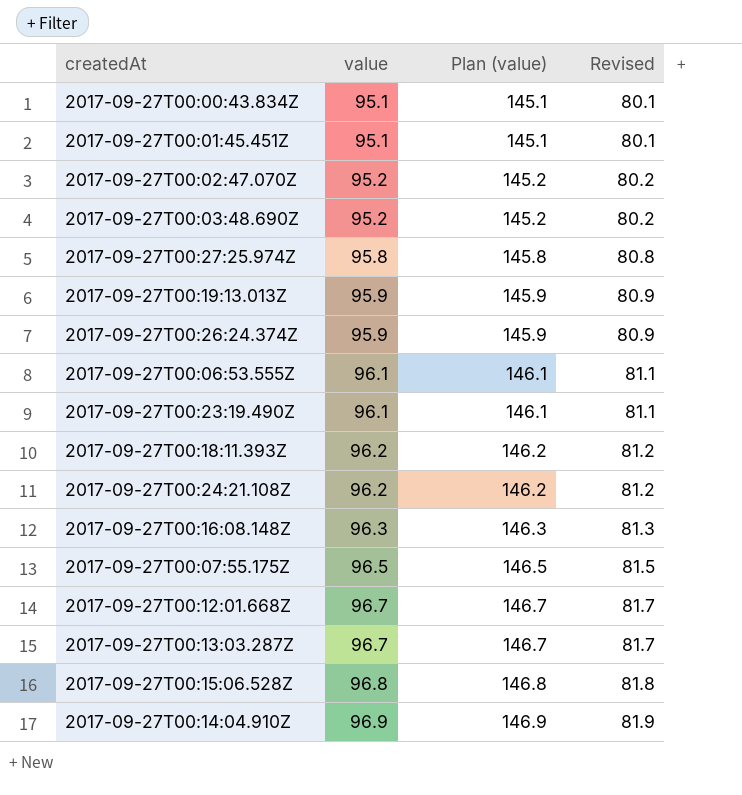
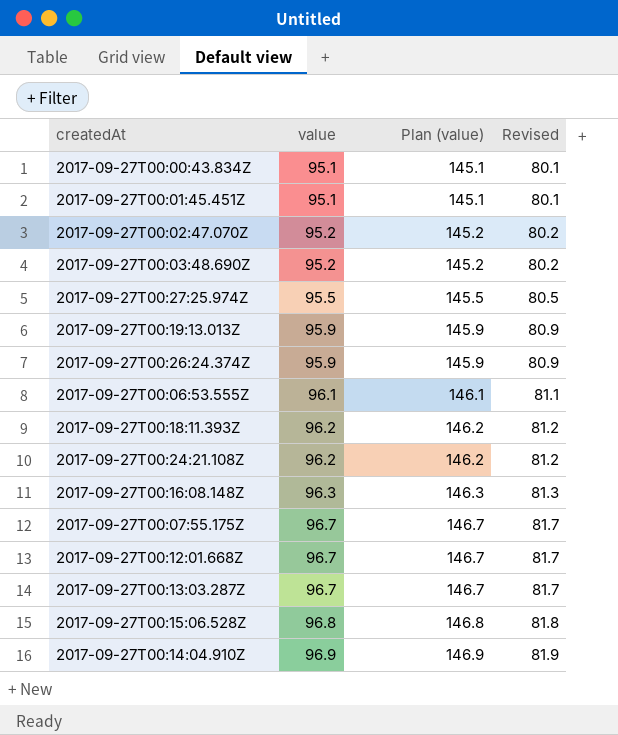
row 2017-09-27T00:23:19.490Z: 96.1 | 146.1 | 81.1 -> none
2017-09-27T00:27:25.974Z | value: 95.8 -> 95.5
2017-09-27T00:27:25.974Z | Plan (value): 145.8 -> 145.5
2017-09-27T00:27:25.974Z | Revised: 80.8 -> 80.5
2017-09-27T00:07:55.175Z | value: 96.5 -> 96.7
2017-09-27T00:07:55.175Z | Plan (value): 146.5 -> 146.7
2017-09-27T00:07:55.175Z | Revised: 81.5 -> 81.7

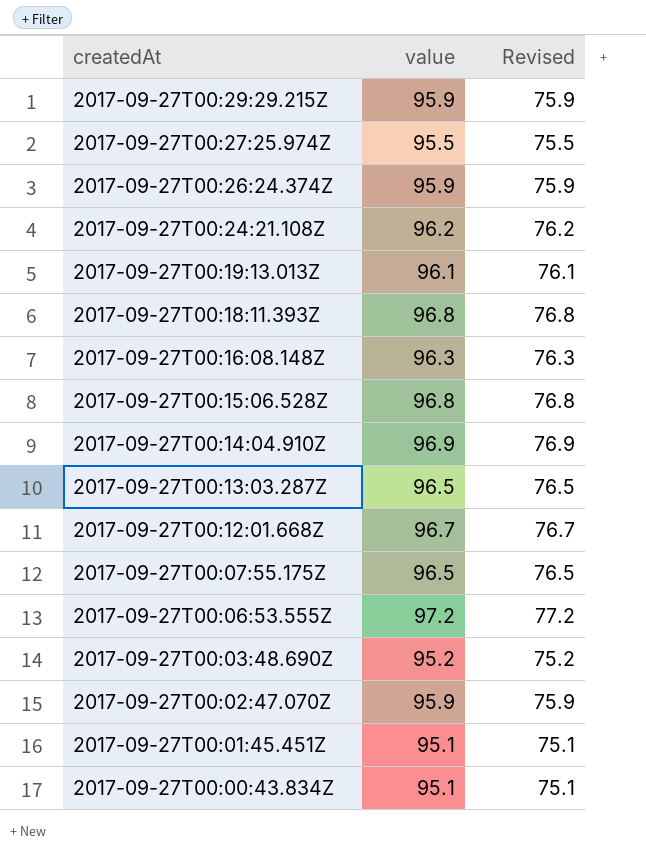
row order: value ascending -> createdAt descending
column Plan (value) | formula: [value] + 50 -> none
column Revised | formula: [value] - 15 -> [value] - 20
row 2017-09-27T00:29:29.215Z: none -> 95.9 | 75.9
2017-09-27T00:19:13.013Z | value: 95.9 -> 96.1
2017-09-27T00:18:11.393Z | value: 96.2 -> 96.8
2017-09-27T00:13:03.287Z | value: 96.7 -> 96.5
2017-09-27T00:07:55.175Z | value: 96.7 -> 96.5
2017-09-27T00:06:53.555Z | value: 96.1 -> 97.2
2017-09-27T00:02:47.070Z | value: 95.2 -> 95.9

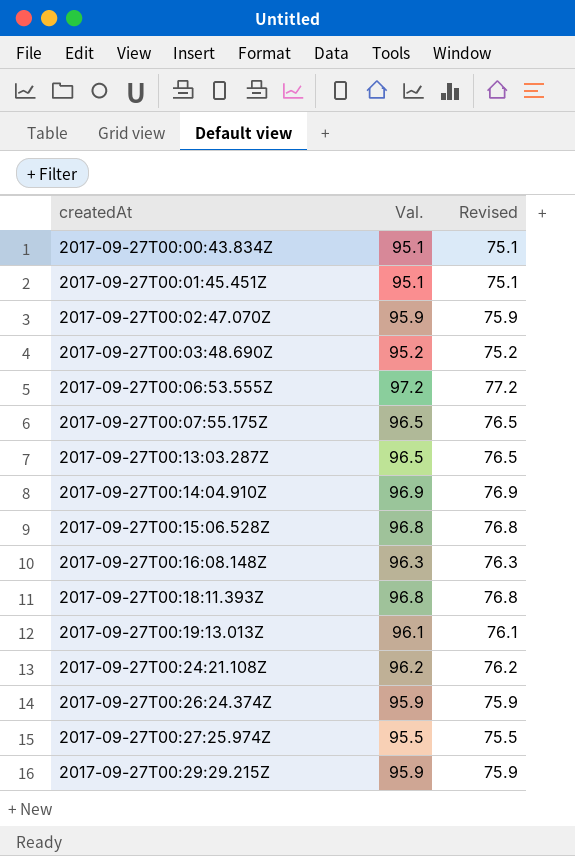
row order: createdAt descending -> createdAt ascending
column name: value -> Val.
row 2017-09-27T00:12:01.668Z: 96.7 | 76.7 -> none

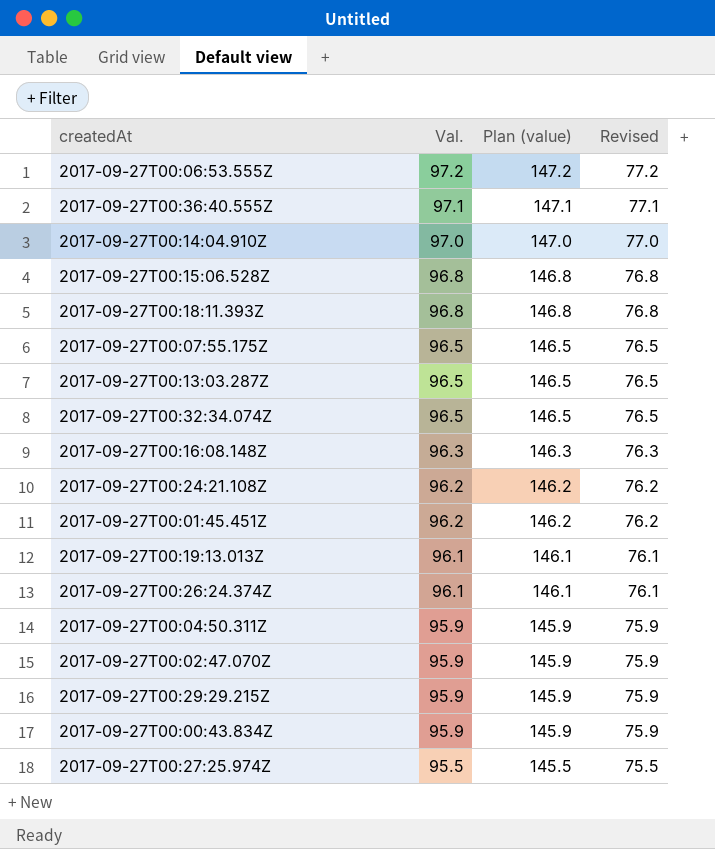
row order: createdAt ascending -> Val. descending
column Plan (value) | formula: none -> [Val.] + 50
row 2017-09-27T00:03:48.690Z: 95.2 | 75.2 -> none
row 2017-09-27T00:36:40.555Z: none -> 97.1 | 147.1 | 77.1
2017-09-27T00:14:04.910Z | Val.: 96.9 -> 97.0
2017-09-27T00:14:04.910Z | Revised: 76.9 -> 77.0
row 2017-09-27T00:32:34.074Z: none -> 96.5 | 146.5 | 76.5
2017-09-27T00:01:45.451Z | Val.: 95.1 -> 96.2
2017-09-27T00:01:45.451Z | Revised: 75.1 -> 76.2
2017-09-27T00:26:24.374Z | Val.: 95.9 -> 96.1
2017-09-27T00:26:24.374Z | Revised: 75.9 -> 76.1
row 2017-09-27T00:04:50.311Z: none -> 95.9 | 145.9 | 75.9
2017-09-27T00:00:43.834Z | Val.: 95.1 -> 95.9
2017-09-27T00:00:43.834Z | Revised: 75.1 -> 75.9

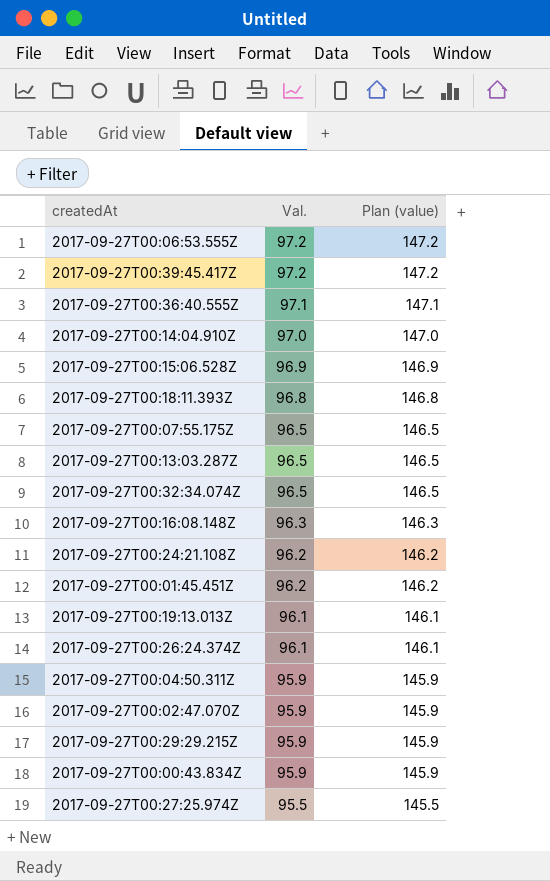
column Revised | formula: [Val.] - 20 -> none
row 2017-09-27T00:39:45.417Z: none -> 97.2 | 147.2
2017-09-27T00:15:06.528Z | Val.: 96.8 -> 96.9
2017-09-27T00:15:06.528Z | Plan (value): 146.8 -> 146.9

